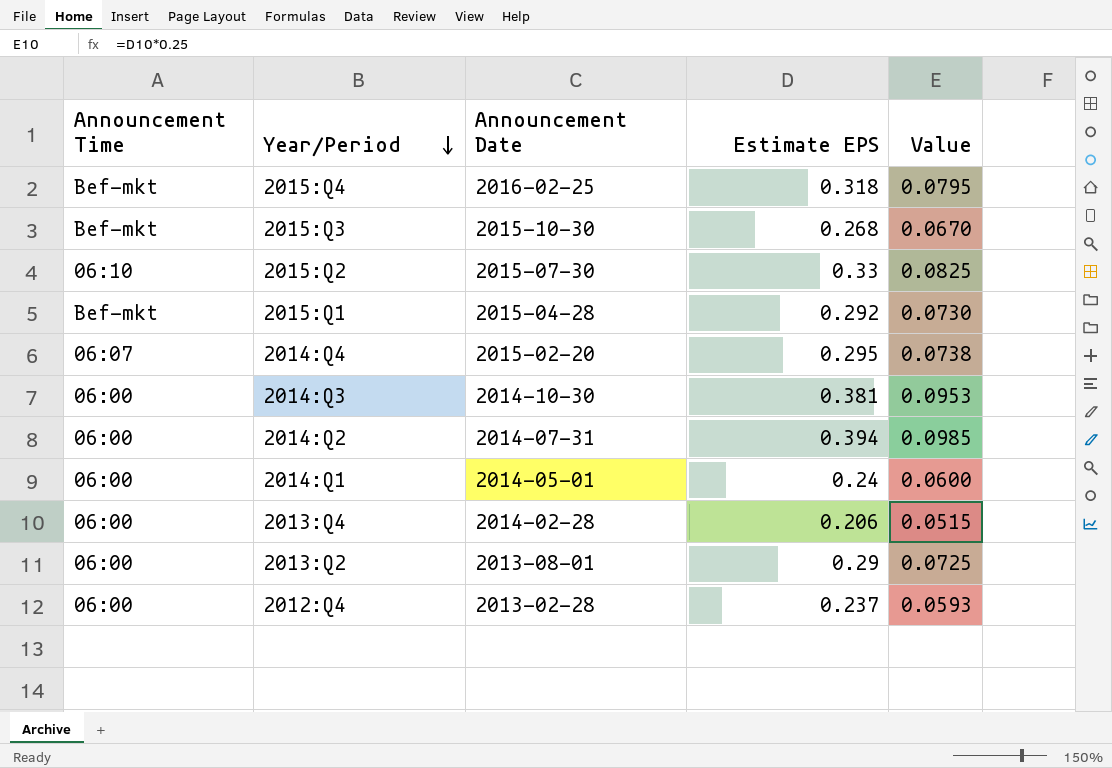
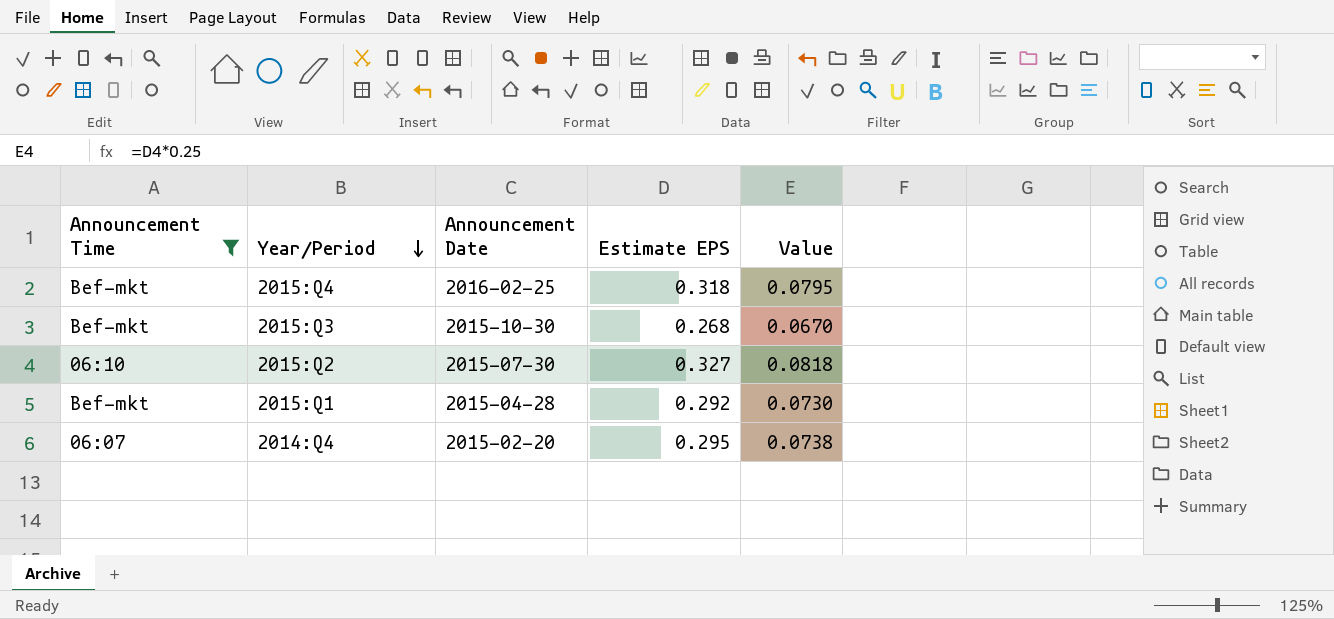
filter: none -> Announcement Time != 06:00
2015:Q2 | Estimate EPS: 0.33 -> 0.327
2015:Q2 | Value: 0.0825 -> 0.0818

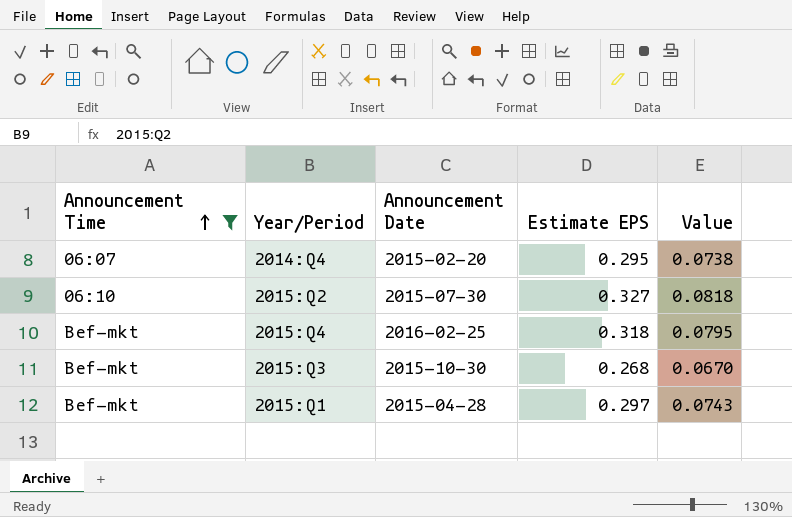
row order: Year/Period descending -> Announcement Time ascending
2015:Q1 | Estimate EPS: 0.292 -> 0.297
2015:Q1 | Value: 0.0730 -> 0.0743

